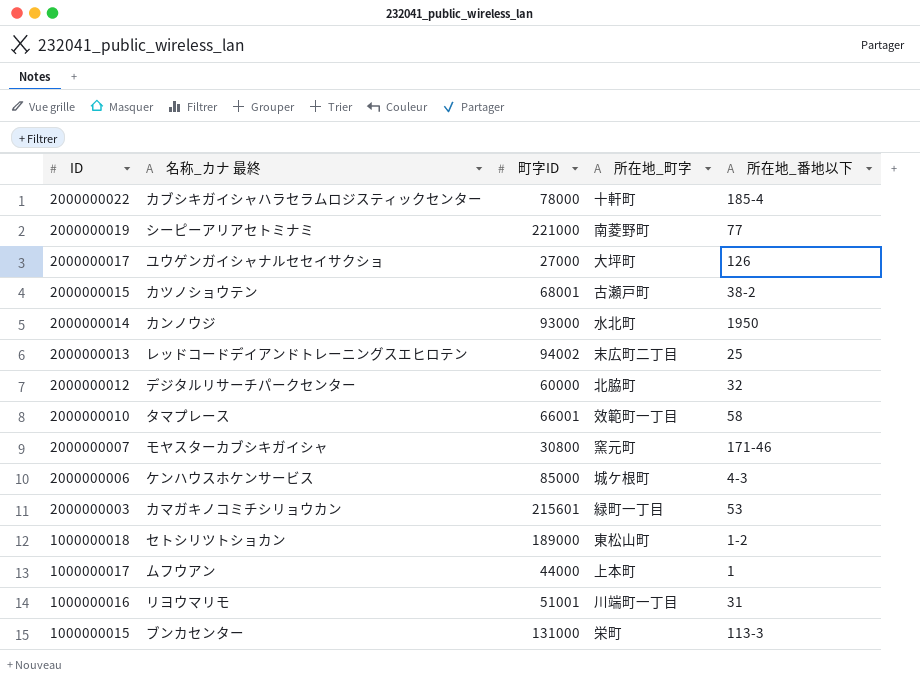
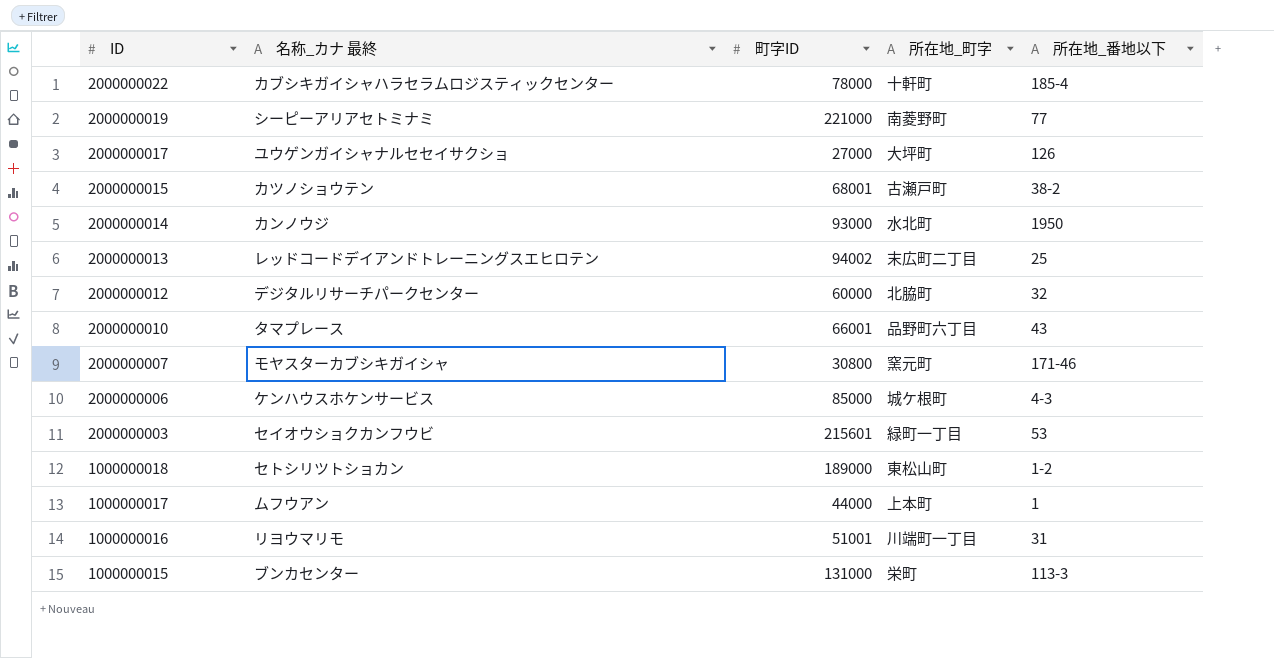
2000000010 | 所在地_町字: 效範町一丁目 -> 品野町六丁目
2000000010 | 所在地_番地以下: 58 -> 43
2000000003 | 名称_カナ 最終: カマガキノコミチシリョウカン -> セイオウショクカンフウビ

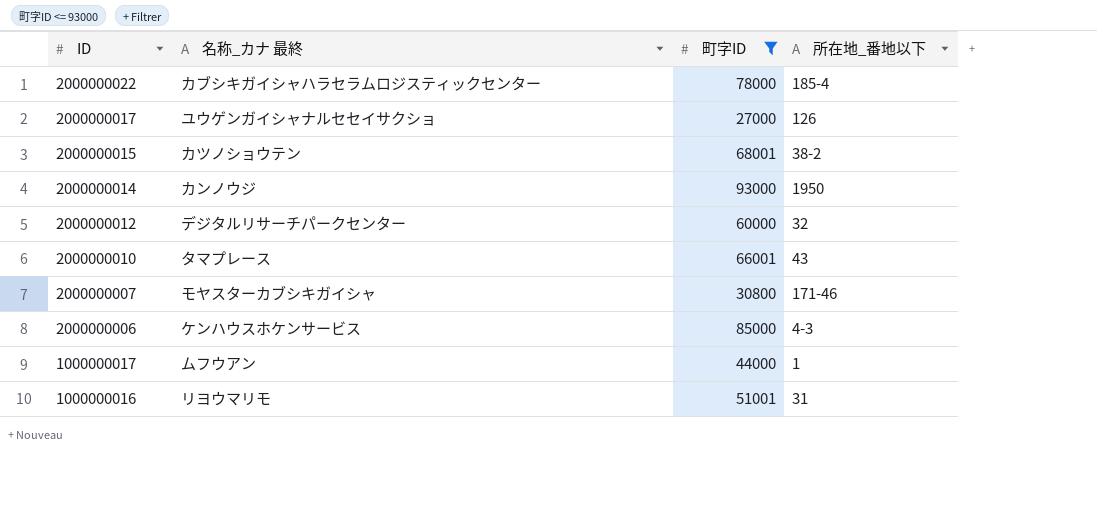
filter: none -> 町字ID <= 93000
column 所在地_町字 | position: 4 -> none

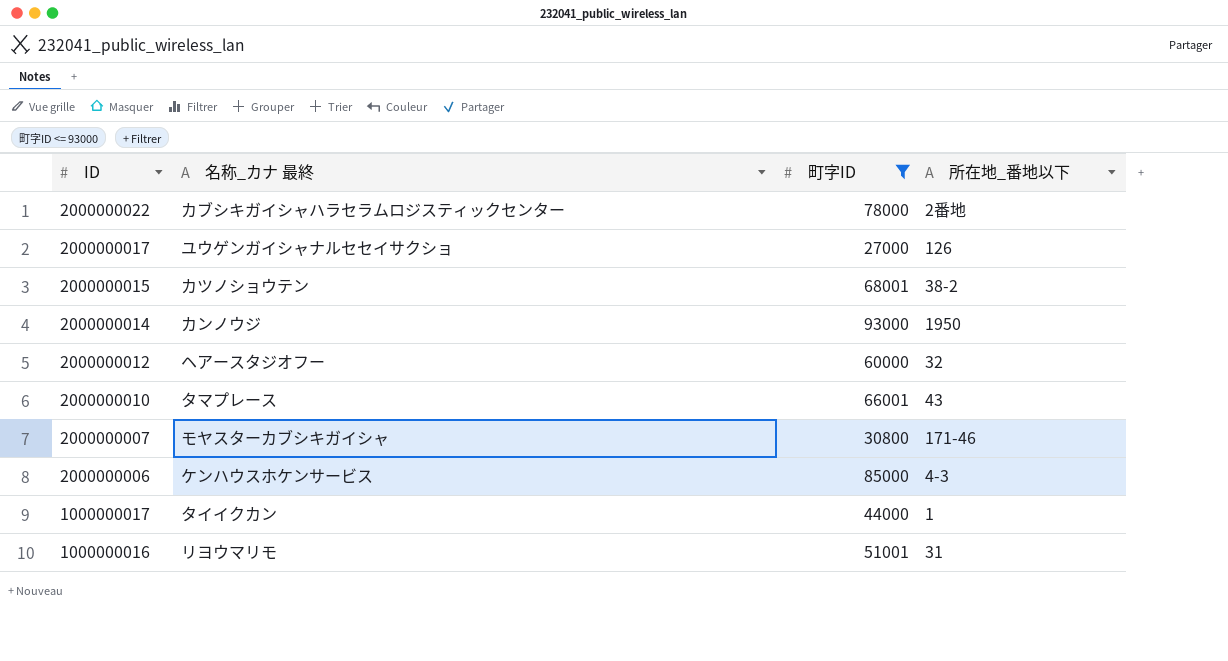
2000000022 | 所在地_番地以下: 185-4 -> 2番地
2000000012 | 名称_カナ 最終: デジタルリサーチパークセンター -> ヘアースタジオフー
1000000017 | 名称_カナ 最終: ムフウアン -> タイイクカン

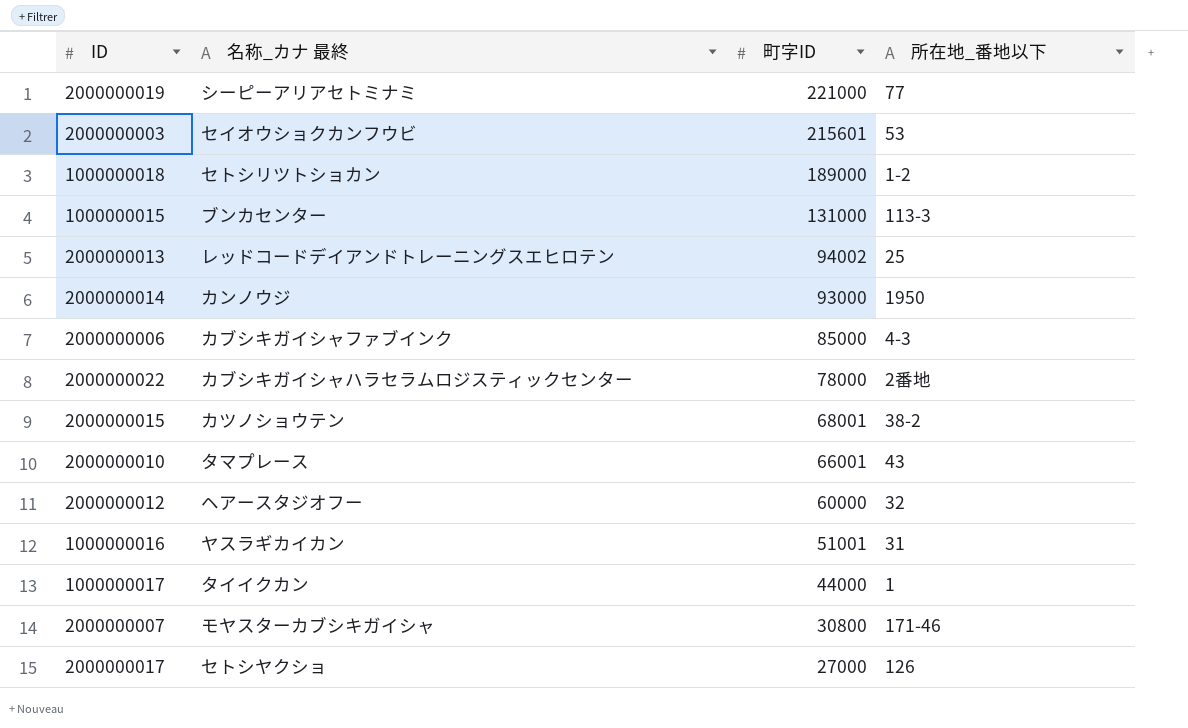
filter: 町字ID <= 93000 -> none
row order: ID descending -> 町字ID descending
2000000006 | 名称_カナ 最終: ケンハウスホケンサービス -> カブシキガイシャファブインク
1000000016 | 名称_カナ 最終: リヨウマリモ -> ヤスラギカイカン
2000000017 | 名称_カナ 最終: ユウゲンガイシャナルセセイサクショ -> セトシヤクショ

